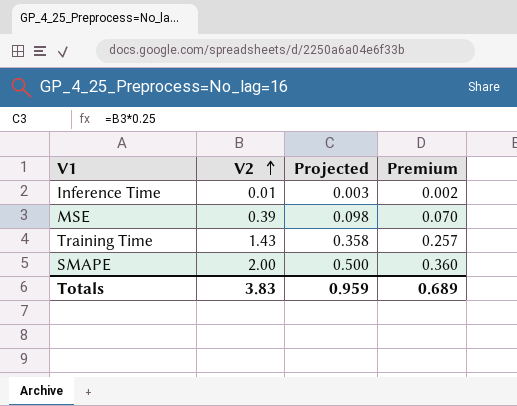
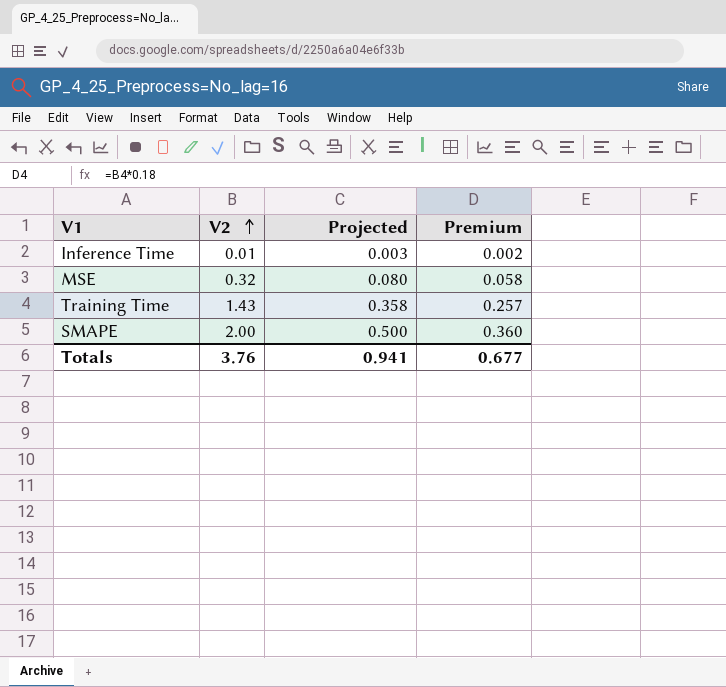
MSE | V2: 0.39 -> 0.32
MSE | Projected: 0.098 -> 0.080
MSE | Premium: 0.070 -> 0.058
Totals | V2: 3.83 -> 3.76
Totals | Projected: 0.959 -> 0.941
Totals | Premium: 0.689 -> 0.677

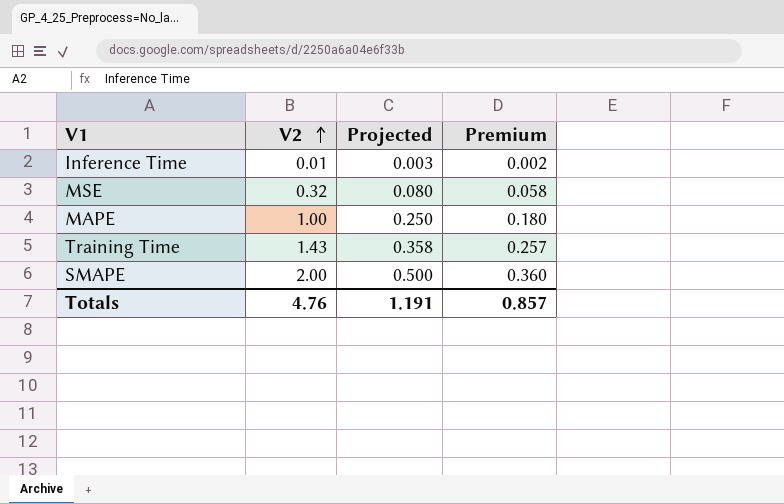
row MAPE: none -> 1.00 | 0.250 | 0.180
Totals | V2: 3.76 -> 4.76
Totals | Projected: 0.941 -> 1.191
Totals | Premium: 0.677 -> 0.857

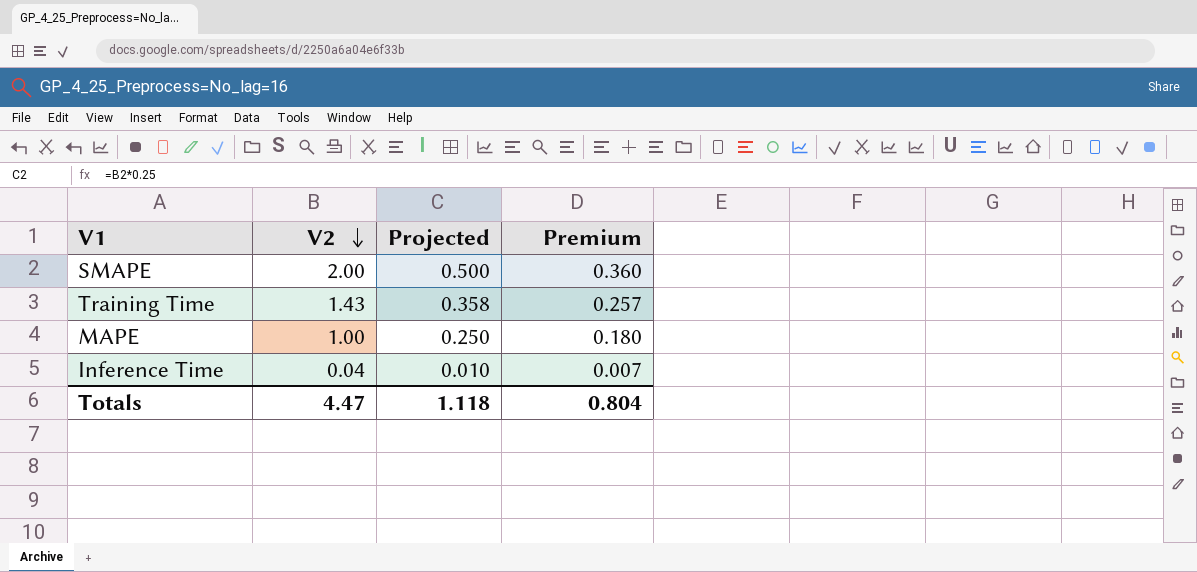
row order: V2 ascending -> V2 descending
row MSE: 0.32 | 0.080 | 0.058 -> none
Inference Time | V2: 0.01 -> 0.04
Inference Time | Projected: 0.003 -> 0.010
Inference Time | Premium: 0.002 -> 0.007
Totals | V2: 4.76 -> 4.47
Totals | Projected: 1.191 -> 1.118
Totals | Premium: 0.857 -> 0.804

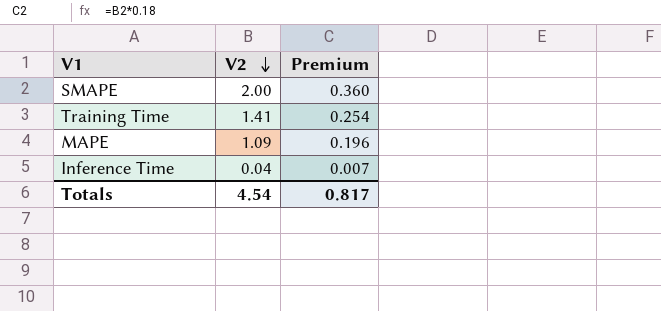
column Projected | formula: [V2] * 0.25 -> none
Training Time | V2: 1.43 -> 1.41
Training Time | Premium: 0.257 -> 0.254
MAPE | V2: 1.00 -> 1.09
MAPE | Premium: 0.180 -> 0.196
Totals | V2: 4.47 -> 4.54
Totals | Premium: 0.804 -> 0.817

